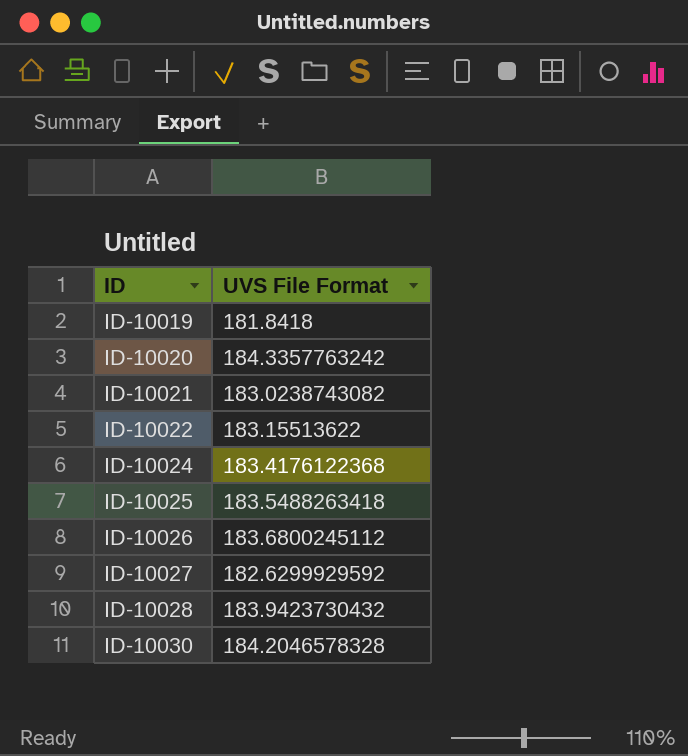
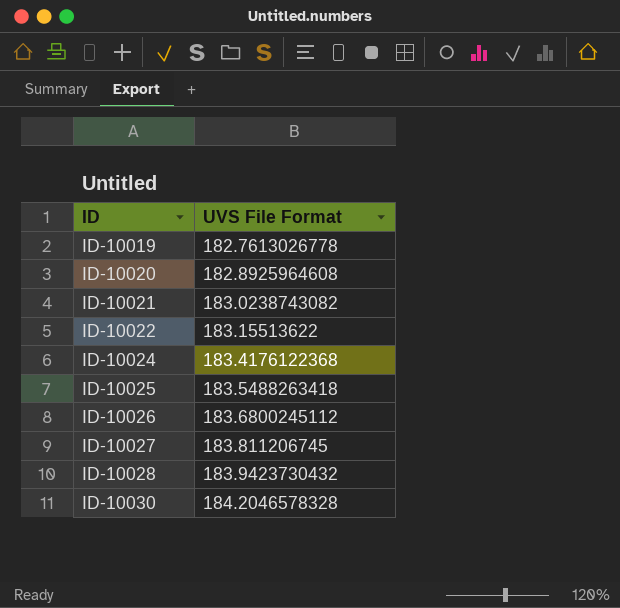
ID-10019 | UVS File Format: 181.8418 -> 182.7613026778
ID-10020 | UVS File Format: 184.3357763242 -> 182.8925964608
ID-10027 | UVS File Format: 182.6299929592 -> 183.811206745

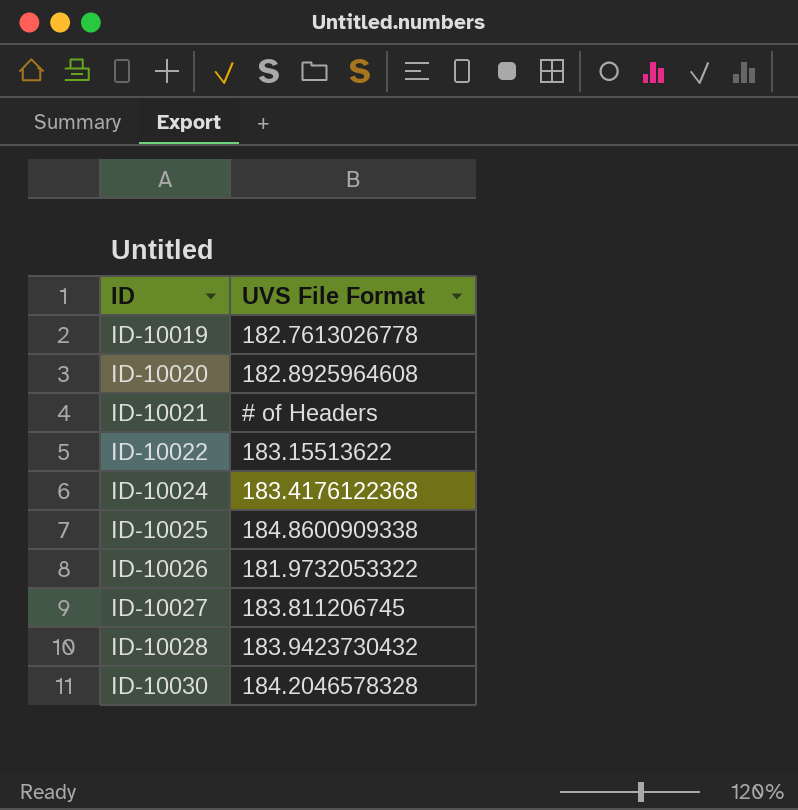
ID-10021 | UVS File Format: 183.0238743082 -> # of Headers
ID-10025 | UVS File Format: 183.5488263418 -> 184.8600909338
ID-10026 | UVS File Format: 183.6800245112 -> 181.9732053322

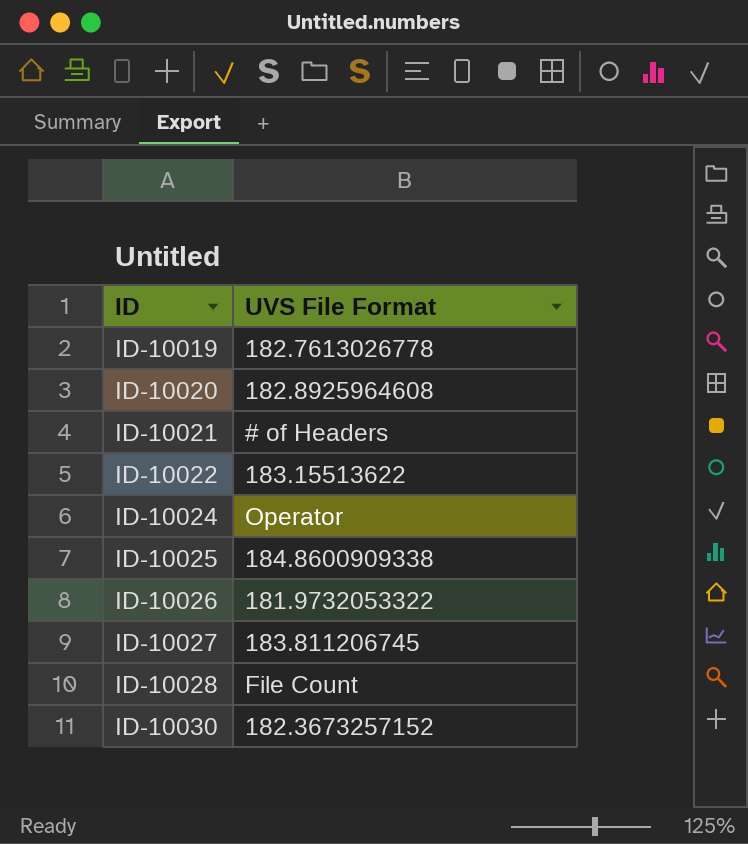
ID-10024 | UVS File Format: 183.4176122368 -> Operator
ID-10028 | UVS File Format: 183.9423730432 -> File Count
ID-10030 | UVS File Format: 184.2046578328 -> 182.3673257152

